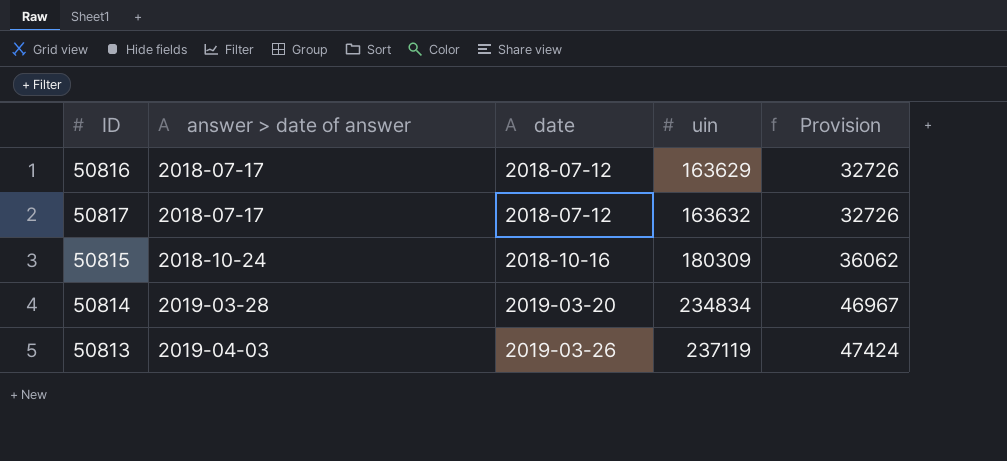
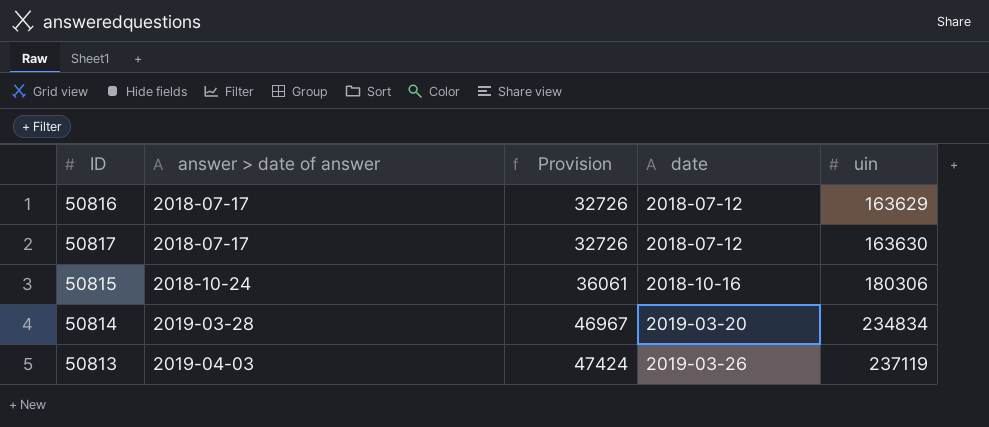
column Provision | position: 5 -> 3
50817 | uin: 163632 -> 163630
50815 | Provision: 36062 -> 36061
50815 | uin: 180309 -> 180306

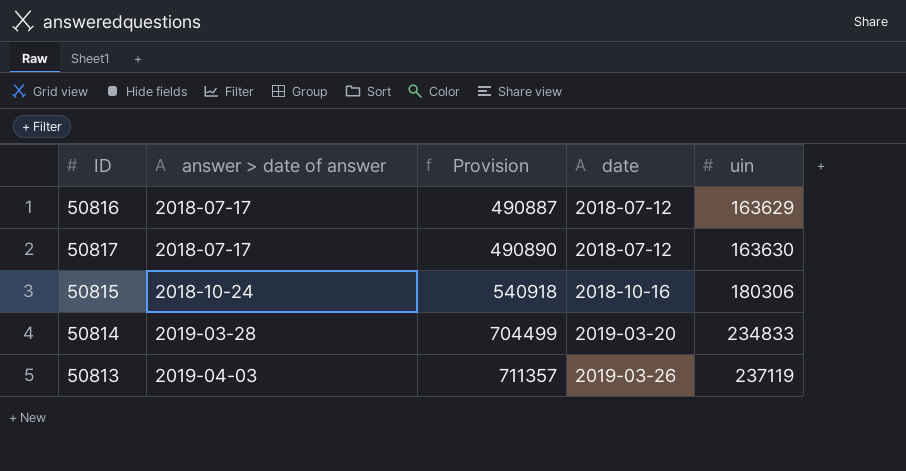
column Provision | formula: [uin] * 0.2 -> [uin] * 3
50814 | uin: 234834 -> 234833

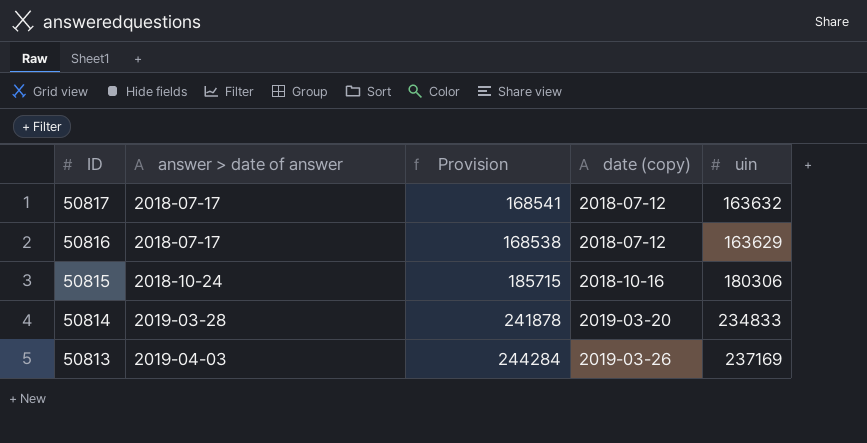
row order: answer > date of answer ascending -> ID descending
column Provision | formula: [uin] * 3 -> [uin] * 1.03
column name: date -> date (copy)
50817 | uin: 163630 -> 163632
50813 | uin: 237119 -> 237169

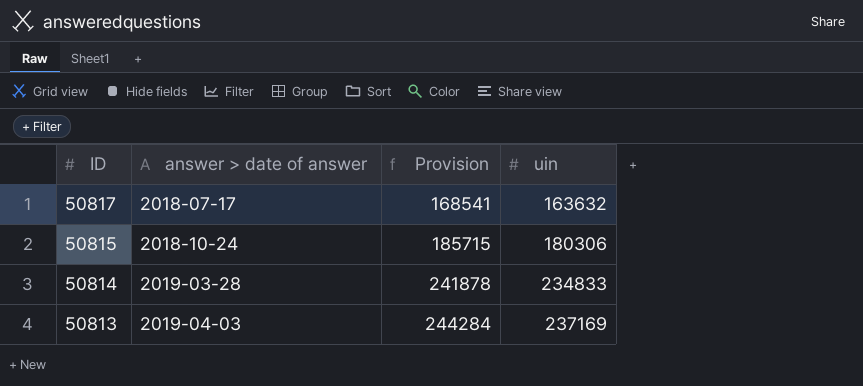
column date (copy) | position: 4 -> none
row 50816: 2018-07-17 | 168538 | 2018-07-12 | 163629 -> none

